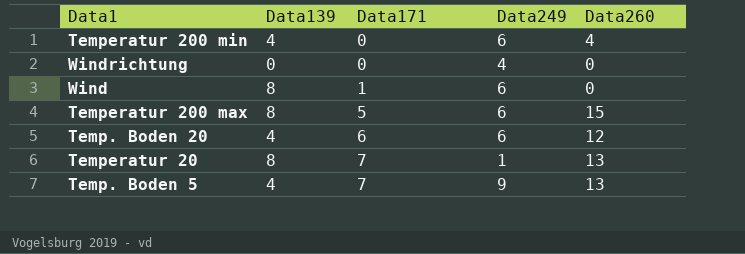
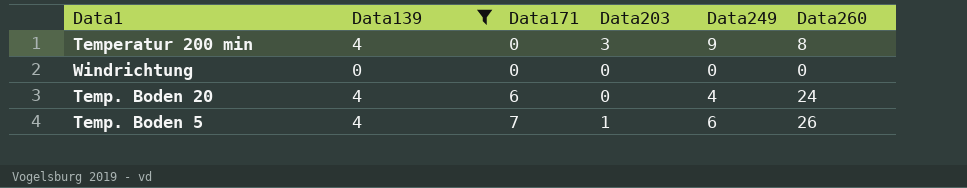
filter: none -> Data139 != 8
column Data203 | position: none -> 4
Temperatur 200 min | Data249: 6 -> 9
Temperatur 200 min | Data260: 4 -> 8
Windrichtung | Data249: 4 -> 0
Temp. Boden 20 | Data249: 6 -> 4
Temp. Boden 20 | Data260: 12 -> 24
Temp. Boden 5 | Data249: 9 -> 6
Temp. Boden 5 | Data260: 13 -> 26

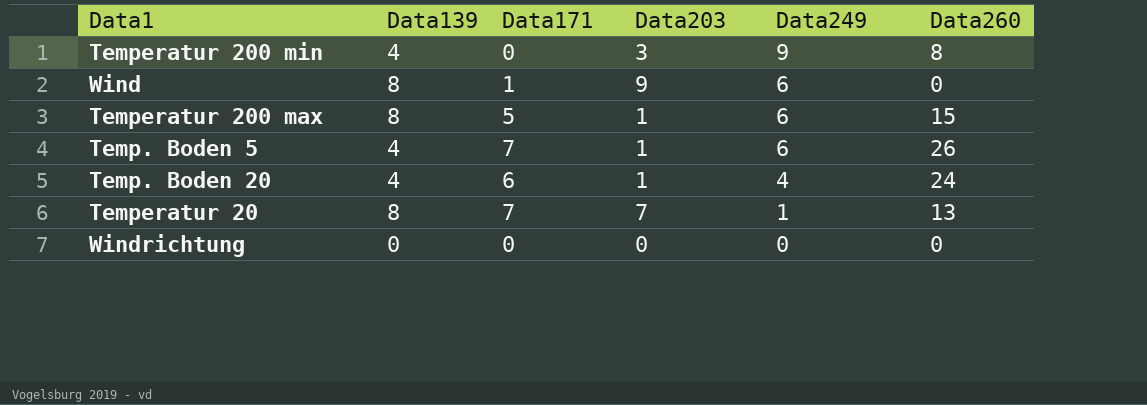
filter: Data139 != 8 -> none
row order: Data171 ascending -> Data249 descending
Temp. Boden 20 | Data203: 0 -> 1

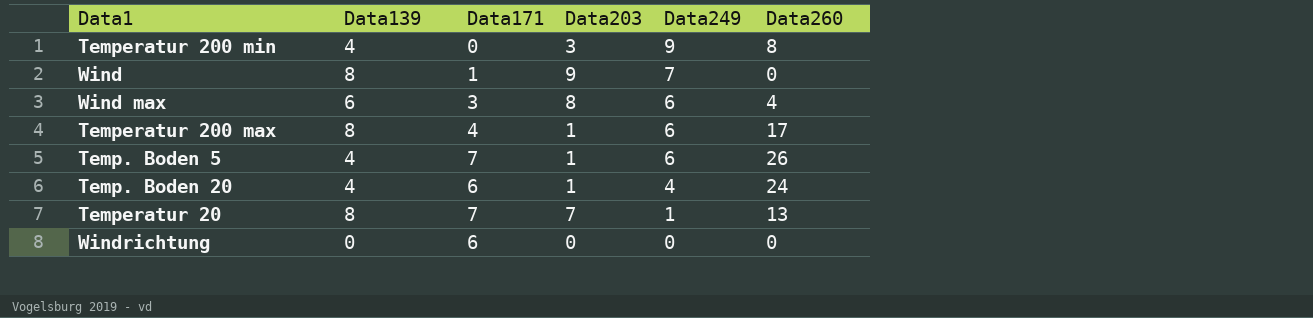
Wind | Data249: 6 -> 7
row Wind max: none -> 6 | 3 | 8 | 6 | 4
Temperatur 200 max | Data171: 5 -> 4
Temperatur 200 max | Data260: 15 -> 17
Windrichtung | Data171: 0 -> 6

